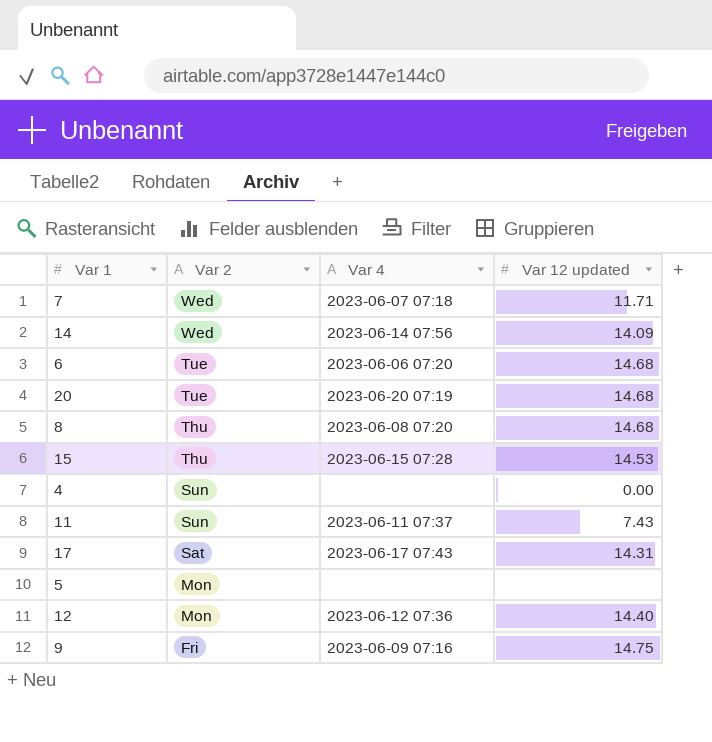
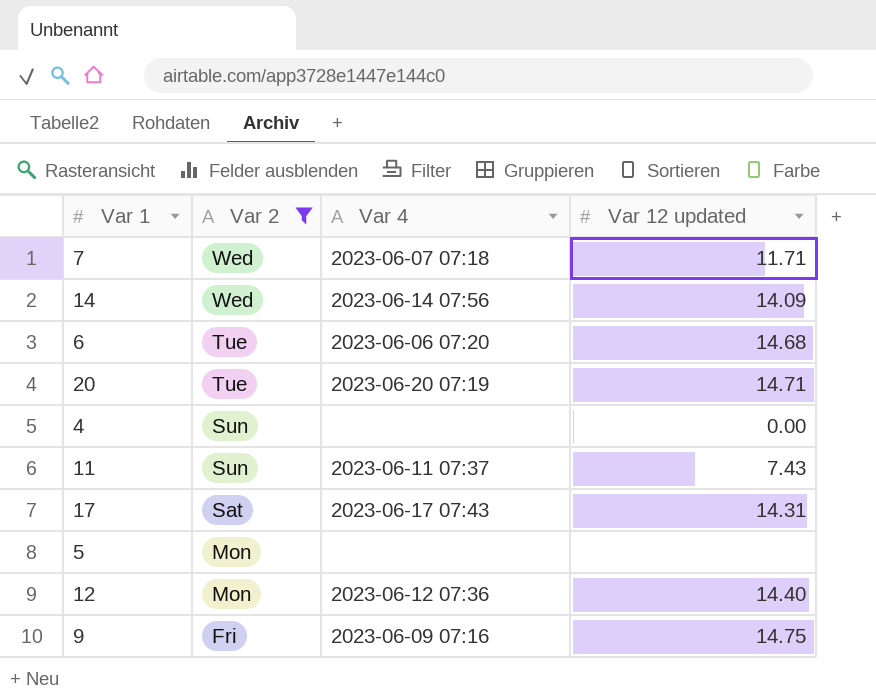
filter: none -> Var 2 != Thu
20 | Var 12 updated: 14.68 -> 14.71

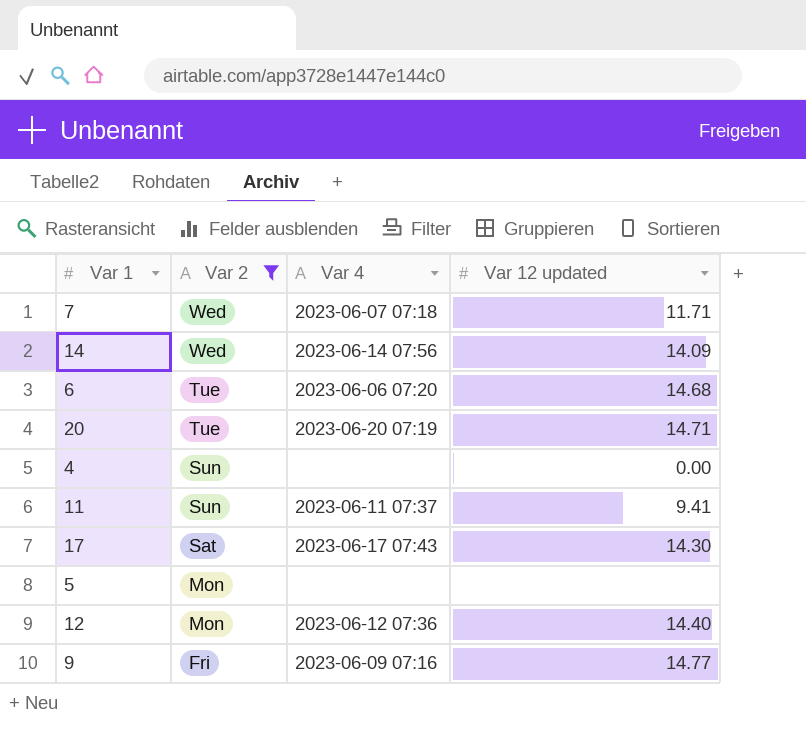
11 | Var 12 updated: 7.43 -> 9.41
17 | Var 12 updated: 14.31 -> 14.30
9 | Var 12 updated: 14.75 -> 14.77

